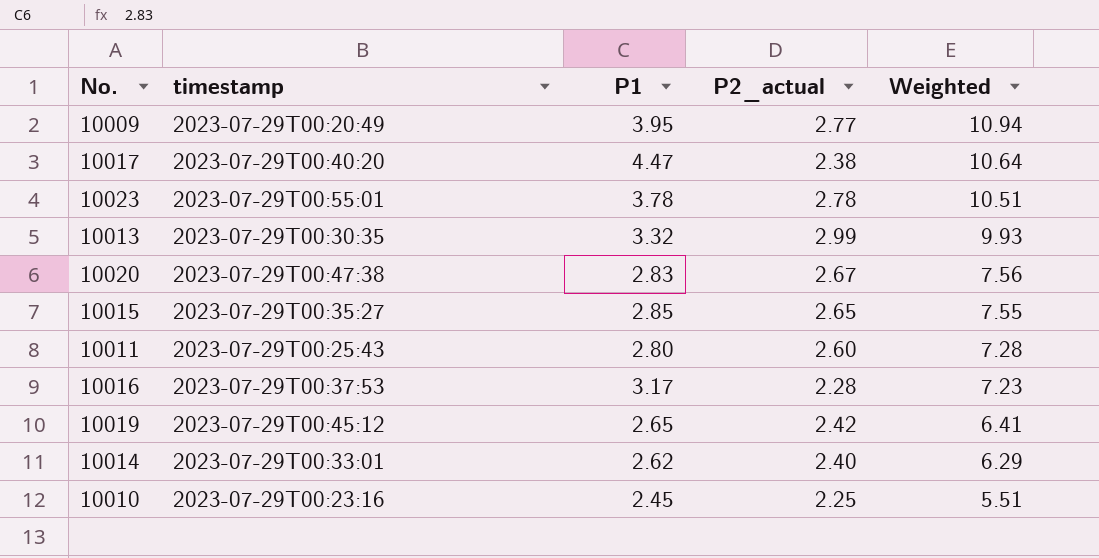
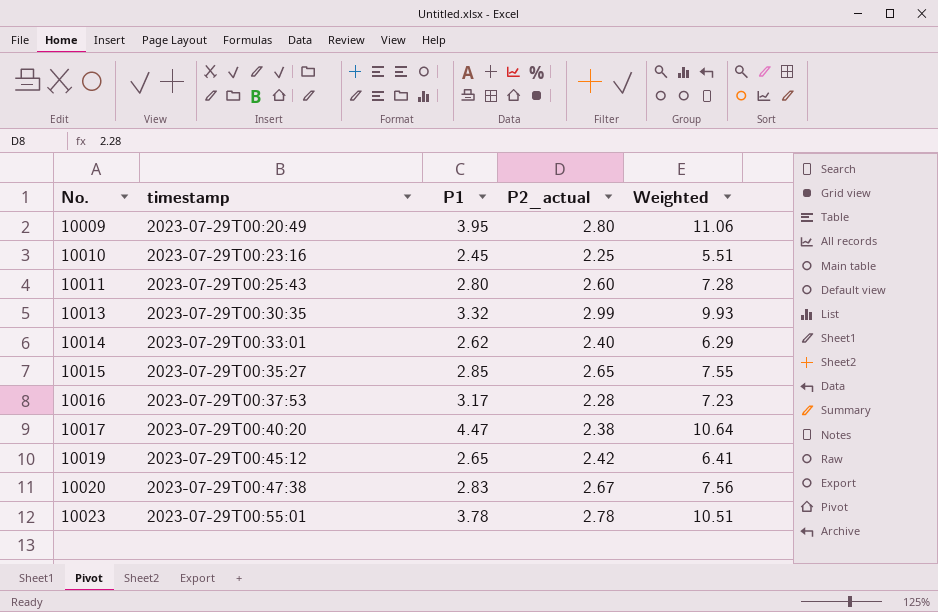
row order: Weighted descending -> No. ascending
10009 | P2_actual: 2.77 -> 2.80
10009 | Weighted: 10.94 -> 11.06

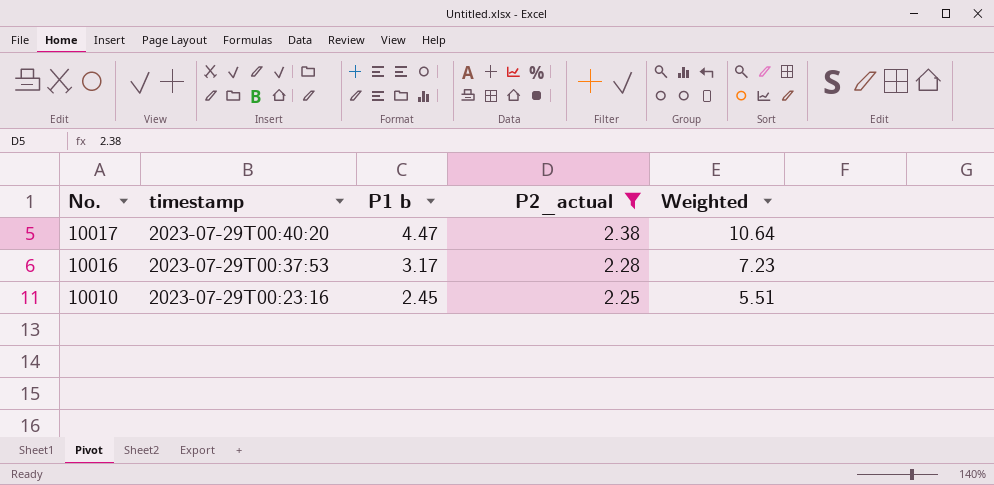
filter: none -> P2_actual <= 2.38
row order: No. ascending -> No. descending
column name: P1 -> P1 b

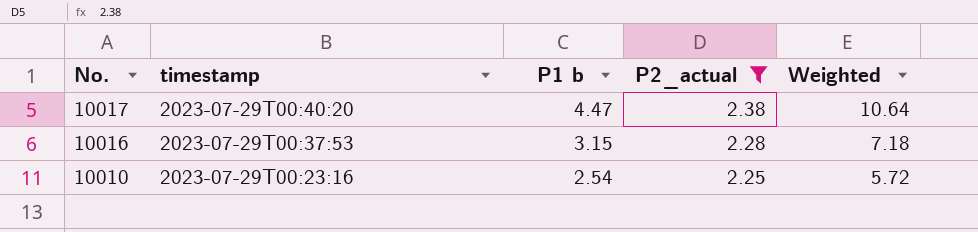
10016 | P1 b: 3.17 -> 3.15
10016 | Weighted: 7.23 -> 7.18
10010 | P1 b: 2.45 -> 2.54
10010 | Weighted: 5.51 -> 5.72

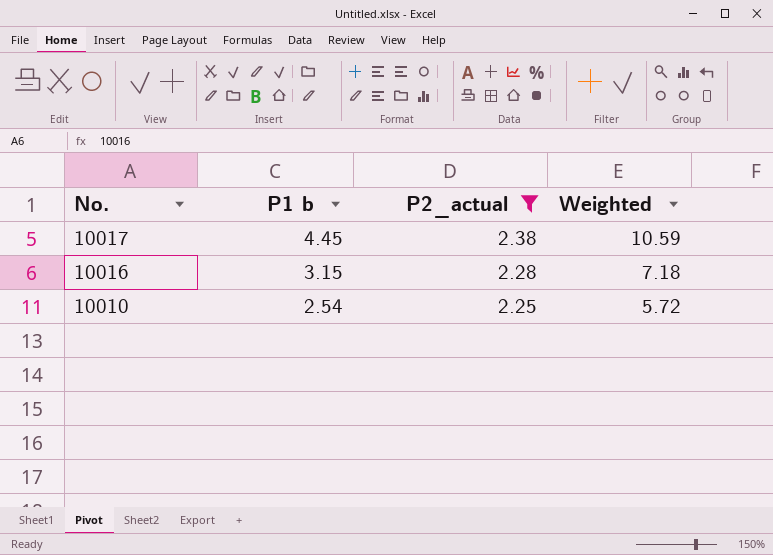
column timestamp | position: 2 -> none
10017 | P1 b: 4.47 -> 4.45
10017 | Weighted: 10.64 -> 10.59

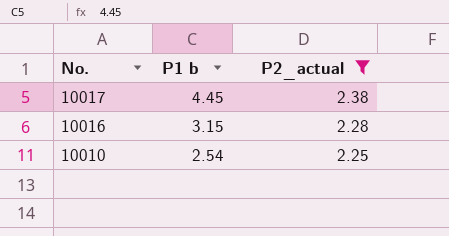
column Weighted | formula: [P1 b] * [P2_actual] -> none

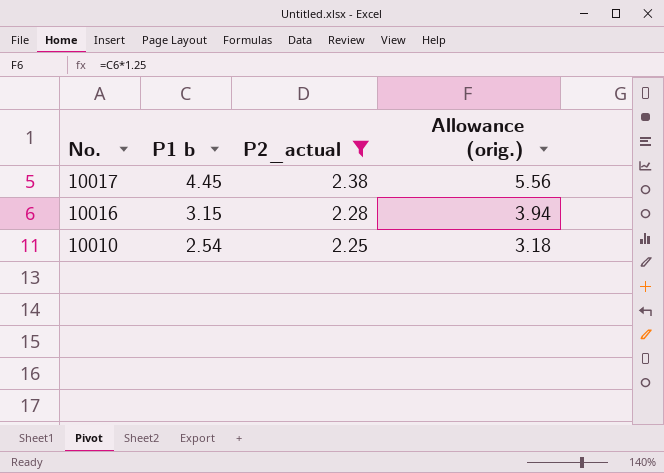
column Allowance (orig.) | formula: none -> [P1 b] * 1.25

